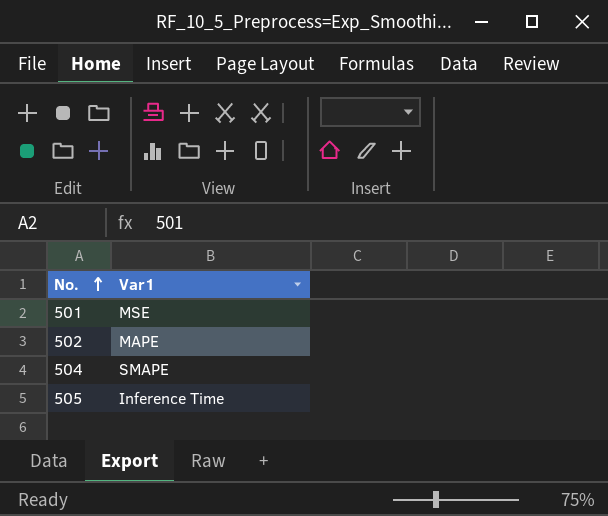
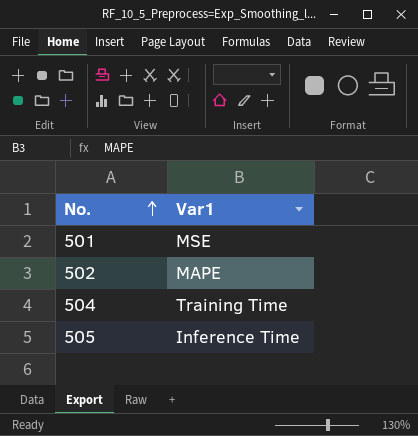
504 | Var1: SMAPE -> Training Time

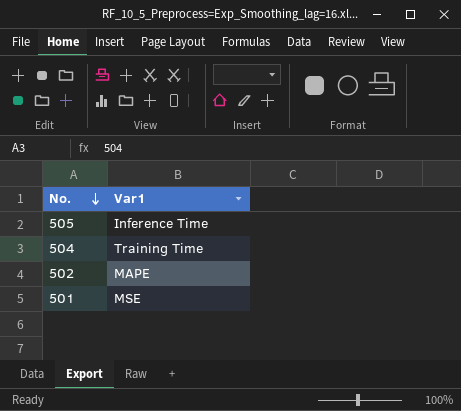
row order: No. ascending -> No. descending

